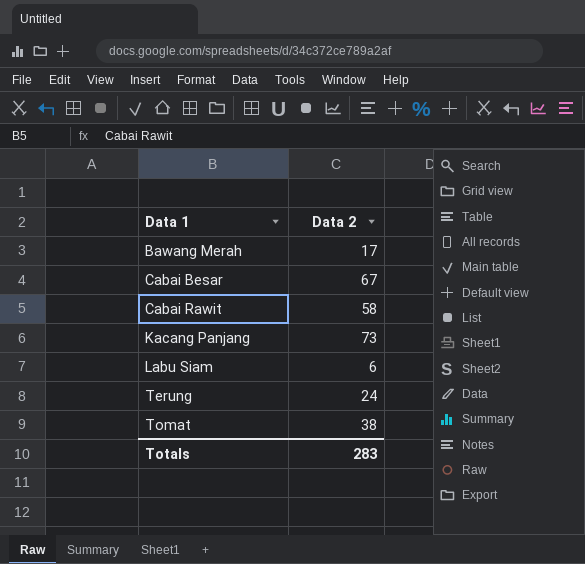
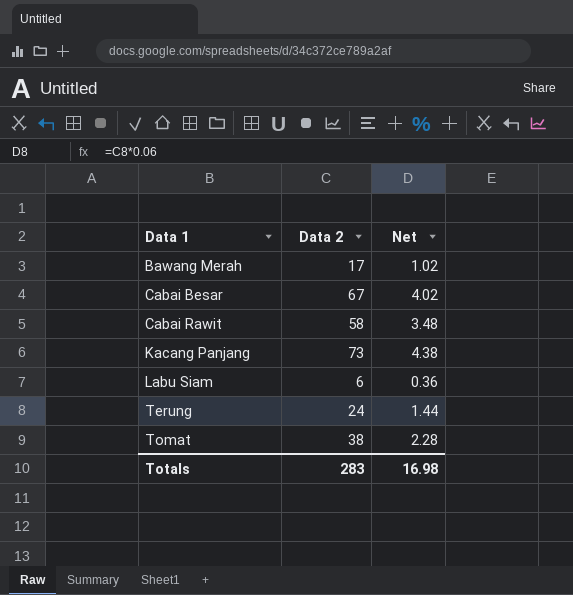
column Net | formula: none -> [Data 2] * 0.06

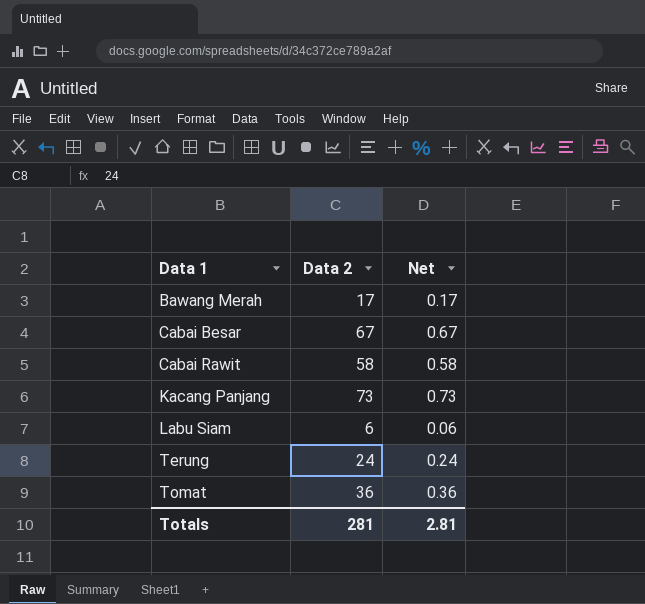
column Net | formula: [Data 2] * 0.06 -> [Data 2] * 0.01
Tomat | Data 2: 38 -> 36
Totals | Data 2: 283 -> 281
Totals | Net: 16.98 -> 2.81

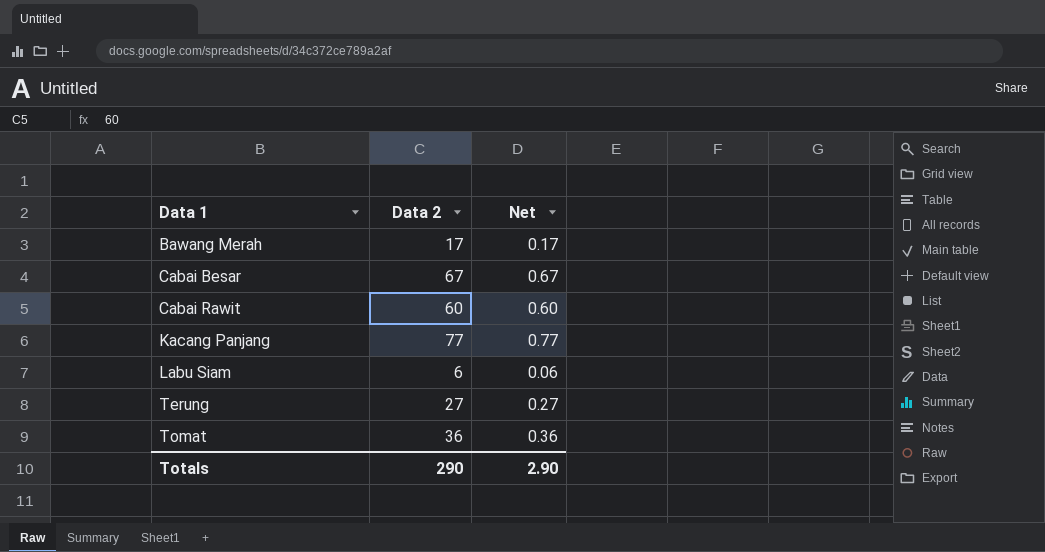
Cabai Rawit | Data 2: 58 -> 60
Cabai Rawit | Net: 0.58 -> 0.60
Kacang Panjang | Data 2: 73 -> 77
Kacang Panjang | Net: 0.73 -> 0.77
Terung | Data 2: 24 -> 27
Terung | Net: 0.24 -> 0.27
Totals | Data 2: 281 -> 290
Totals | Net: 2.81 -> 2.90

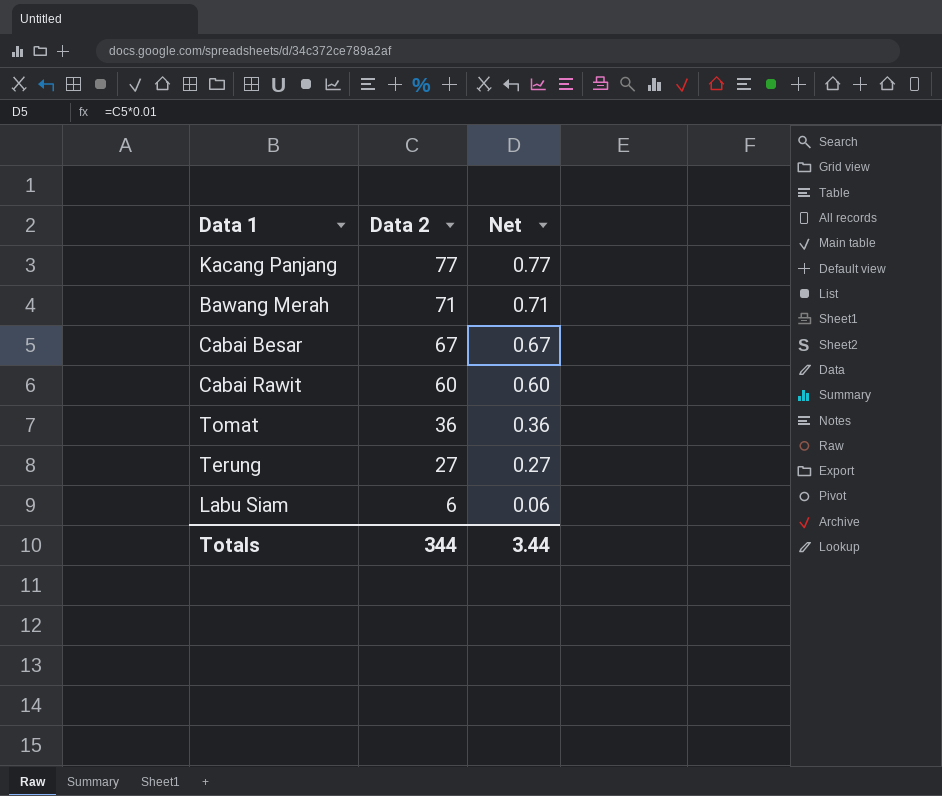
row order: Data 1 ascending -> Data 2 descending
Bawang Merah | Data 2: 17 -> 71
Bawang Merah | Net: 0.17 -> 0.71
Totals | Data 2: 290 -> 344
Totals | Net: 2.90 -> 3.44

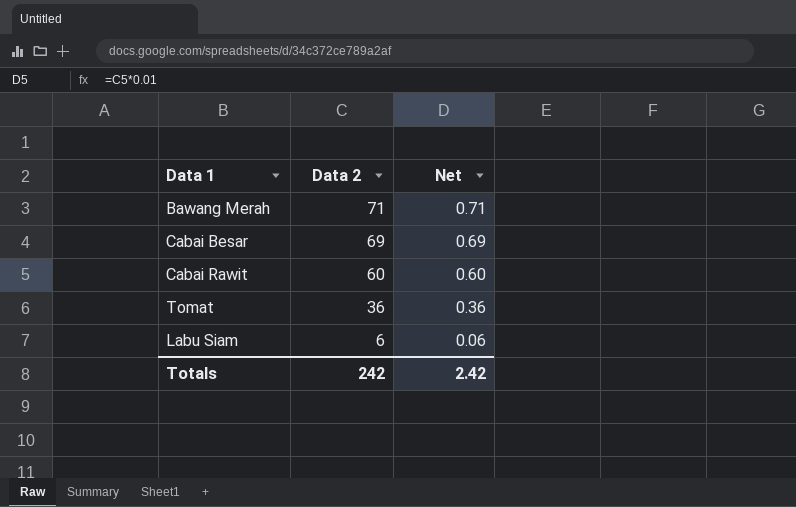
row Kacang Panjang: 77 | 0.77 -> none
row Terung: 27 | 0.27 -> none
Cabai Besar | Data 2: 67 -> 69
Cabai Besar | Net: 0.67 -> 0.69
Totals | Data 2: 344 -> 242
Totals | Net: 3.44 -> 2.42

